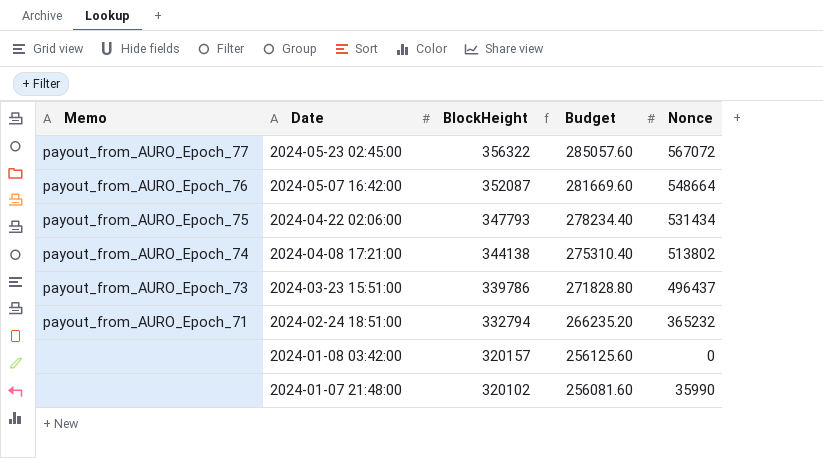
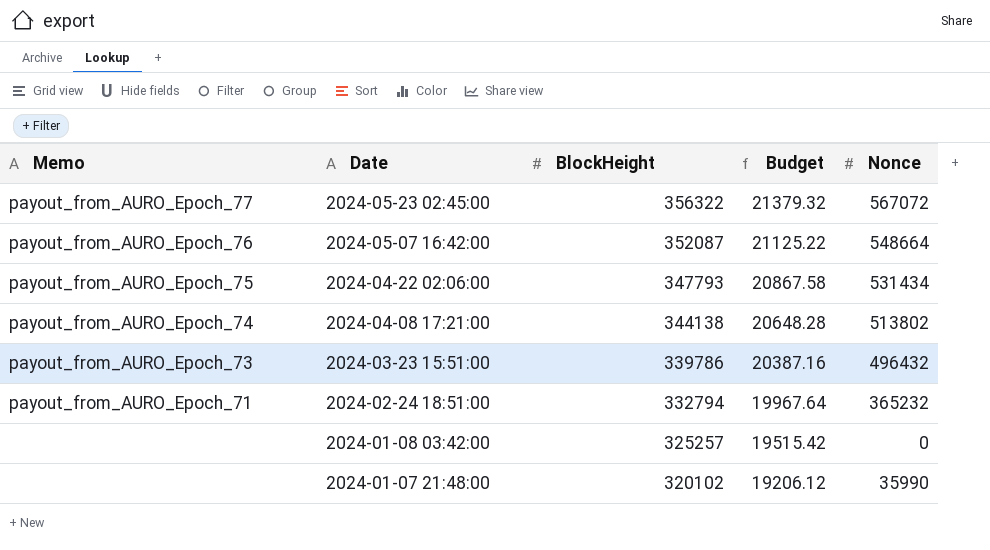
column Budget | formula: [BlockHeight] * 0.8 -> [BlockHeight] * 0.06
2024-03-23 15:51:00 | Nonce: 496437 -> 496432
2024-01-08 03:42:00 | BlockHeight: 320157 -> 325257

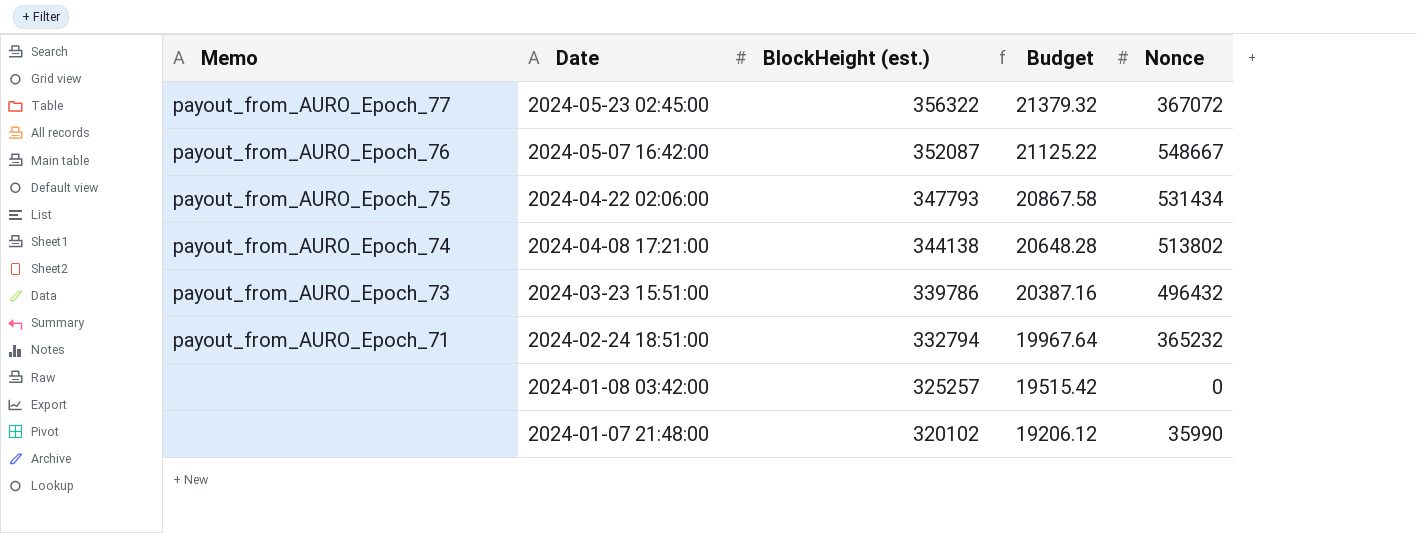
column name: BlockHeight -> BlockHeight (est.)
2024-05-23 02:45:00 | Nonce: 567072 -> 367072
2024-05-07 16:42:00 | Nonce: 548664 -> 548667

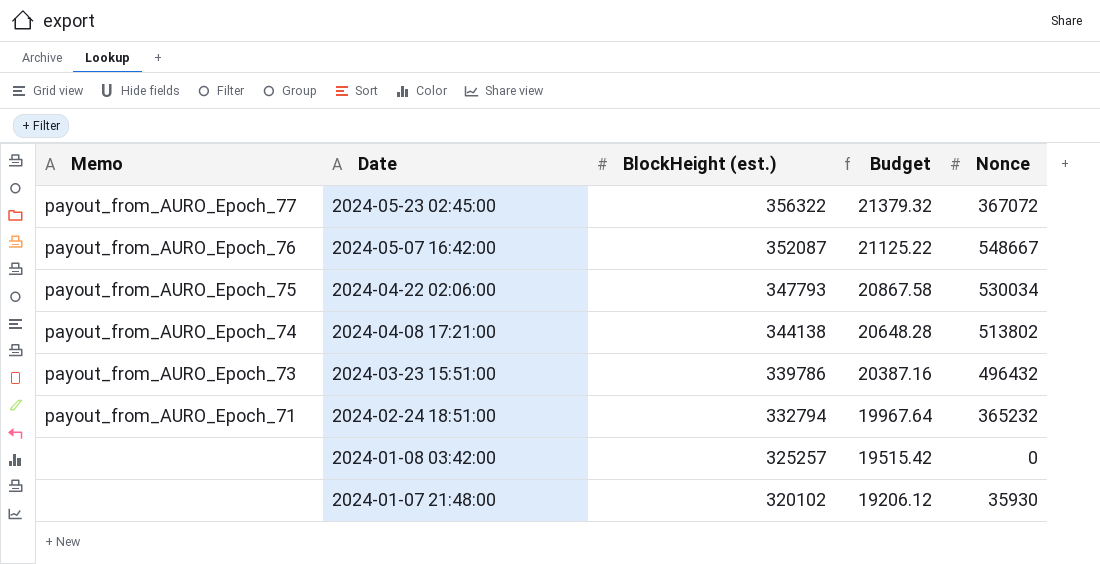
2024-04-22 02:06:00 | Nonce: 531434 -> 530034
2024-01-07 21:48:00 | Nonce: 35990 -> 35930

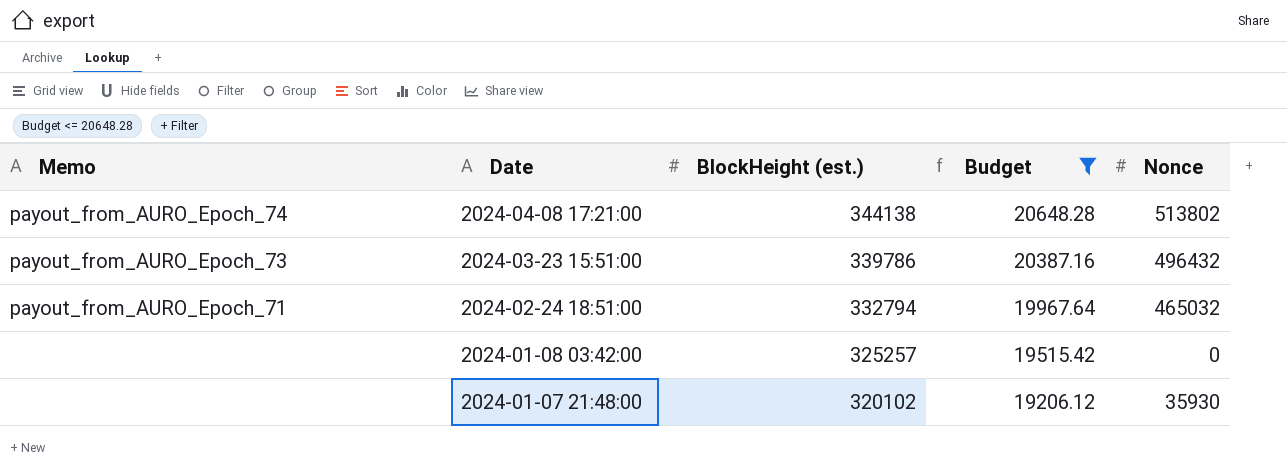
filter: none -> Budget <= 20648.28
2024-02-24 18:51:00 | Nonce: 365232 -> 465032

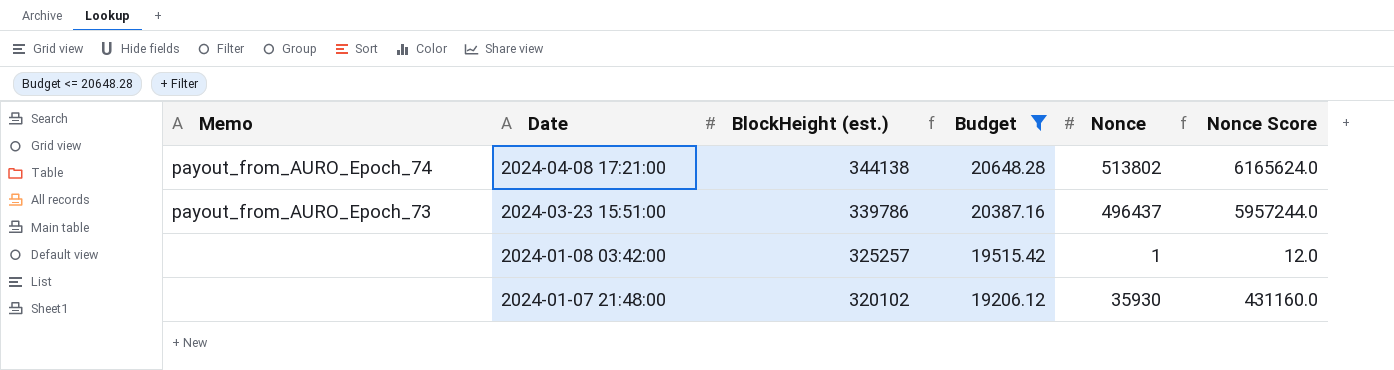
column Nonce Score | formula: none -> [Nonce] * 12
row 2024-02-24 18:51:00: payout_from_AURO_Epoch_71 | 332794 | 19967.64 | 465032 -> none
2024-03-23 15:51:00 | Nonce: 496432 -> 496437
2024-01-08 03:42:00 | Nonce: 0 -> 1

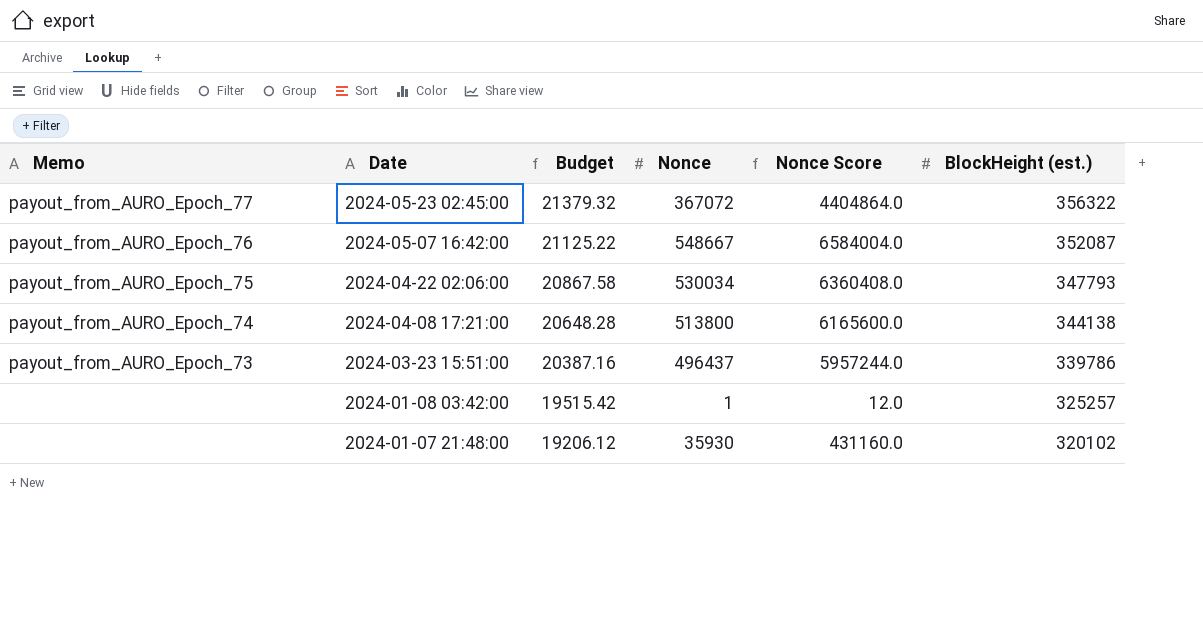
filter: Budget <= 20648.28 -> none
column BlockHeight (est.) | position: 3 -> 6
2024-04-08 17:21:00 | Nonce: 513802 -> 513800
2024-04-08 17:21:00 | Nonce Score: 6165624.0 -> 6165600.0

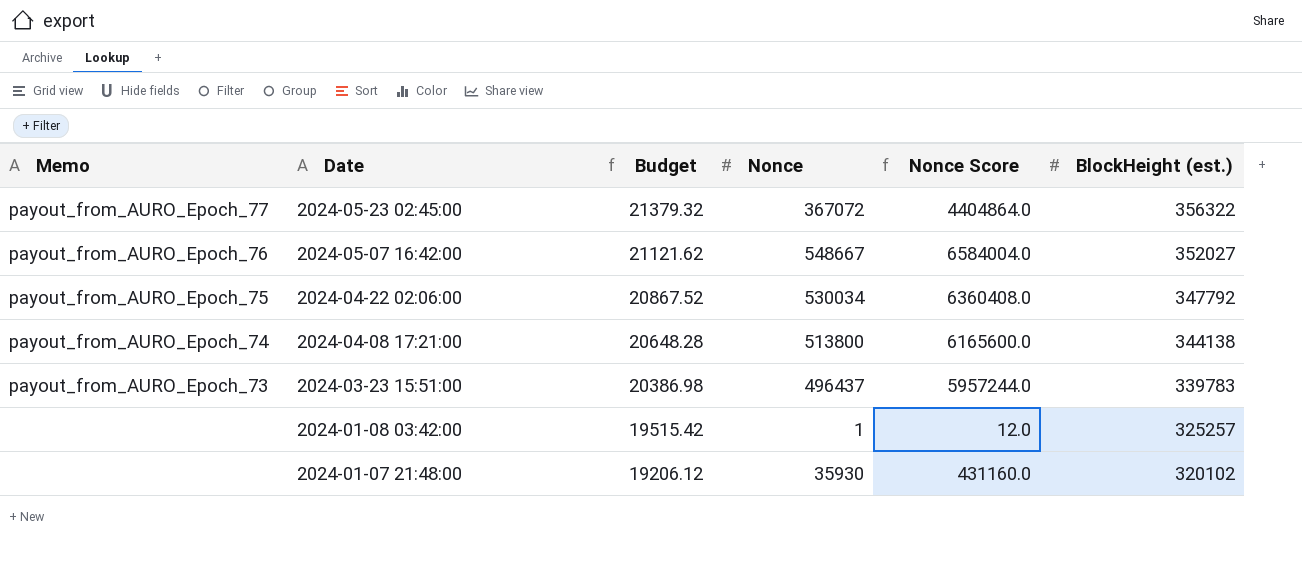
2024-05-07 16:42:00 | Budget: 21125.22 -> 21121.62
2024-05-07 16:42:00 | BlockHeight (est.): 352087 -> 352027
2024-04-22 02:06:00 | Budget: 20867.58 -> 20867.52
2024-04-22 02:06:00 | BlockHeight (est.): 347793 -> 347792
2024-03-23 15:51:00 | Budget: 20387.16 -> 20386.98
2024-03-23 15:51:00 | BlockHeight (est.): 339786 -> 339783

